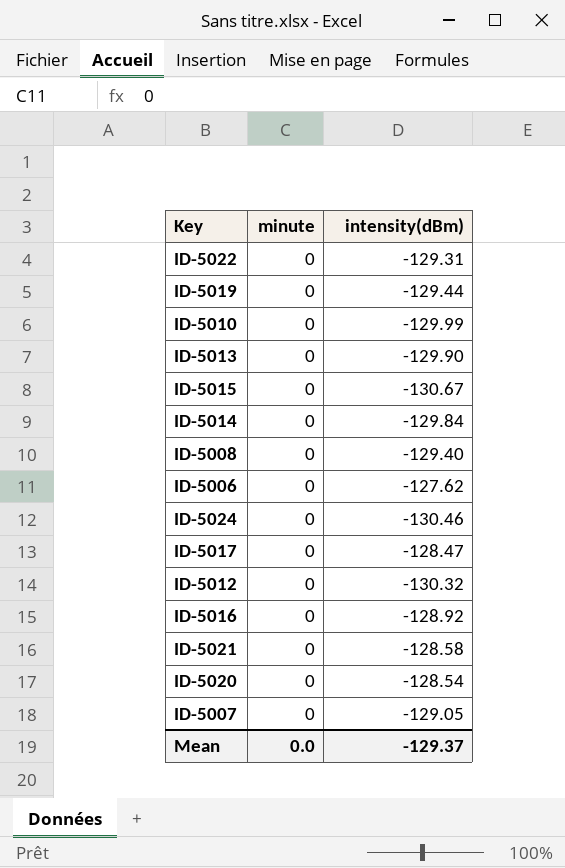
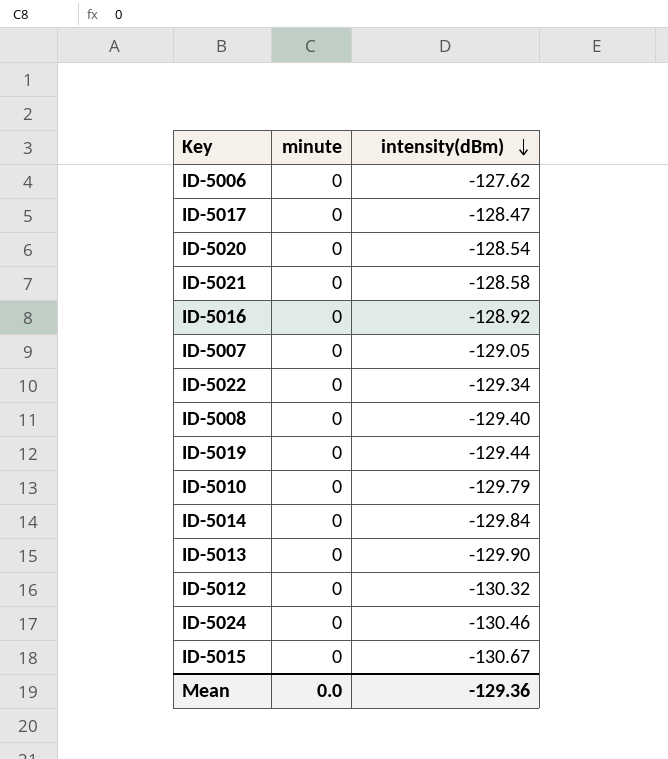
row order: none -> intensity(dBm) descending
ID-5022 | intensity(dBm): -129.31 -> -129.34
ID-5010 | intensity(dBm): -129.99 -> -129.79
Mean | intensity(dBm): -129.37 -> -129.36

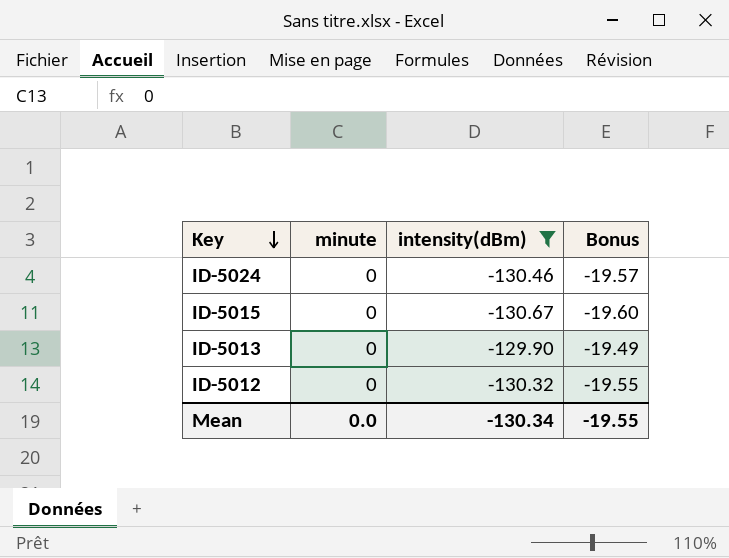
filter: none -> intensity(dBm) <= -129.90
row order: intensity(dBm) descending -> Key descending
column Bonus | formula: none -> [intensity(dBm)] * 0.15
Mean | intensity(dBm): -129.36 -> -130.34

